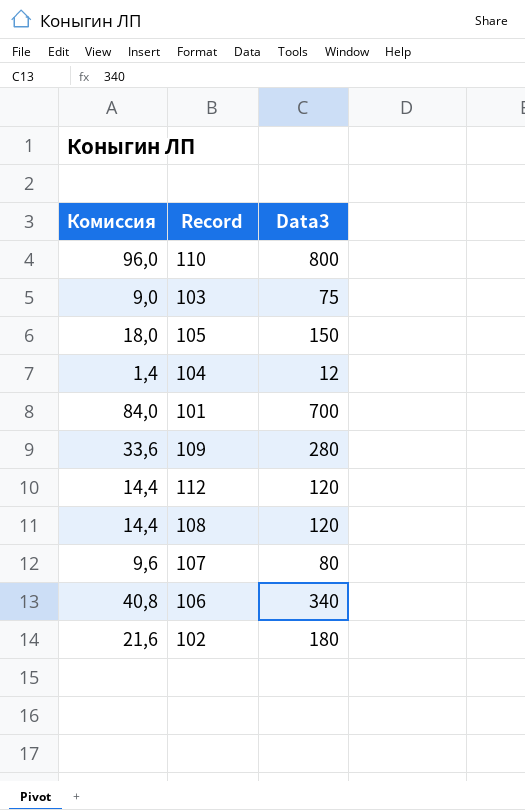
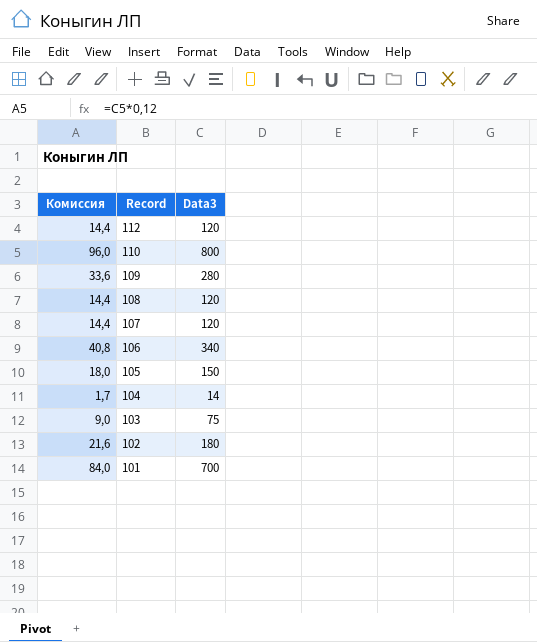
row order: none -> Record descending
107 | Комиссия: 9,6 -> 14,4
107 | Data3: 80 -> 120
104 | Комиссия: 1,4 -> 1,7
104 | Data3: 12 -> 14

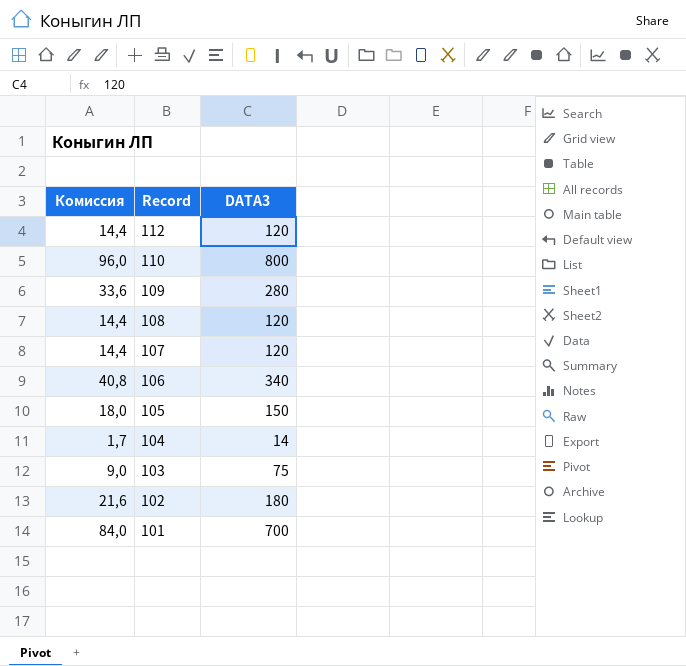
column name: Data3 -> DATA3

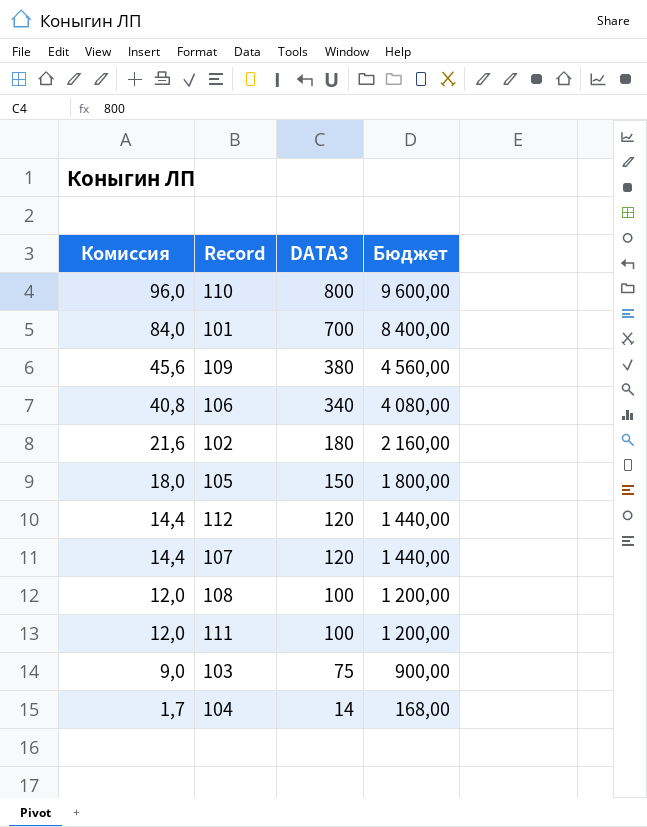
row order: Record descending -> Комиссия descending
column Бюджет | formula: none -> [DATA3] * 12
109 | Комиссия: 33,6 -> 45,6
109 | DATA3: 280 -> 380
108 | Комиссия: 14,4 -> 12,0
108 | DATA3: 120 -> 100
row 111: none -> 12,0 | 100 | 1 200,00

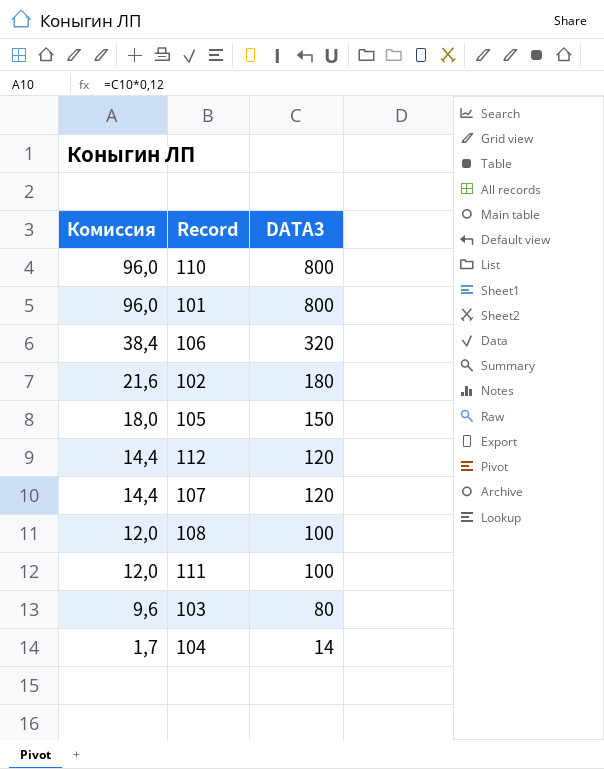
column Бюджет | formula: [DATA3] * 12 -> none
row 109: 45,6 | 380 | 4 560,00 -> none
101 | Комиссия: 84,0 -> 96,0
101 | DATA3: 700 -> 800
106 | Комиссия: 40,8 -> 38,4
106 | DATA3: 340 -> 320
103 | Комиссия: 9,0 -> 9,6
103 | DATA3: 75 -> 80

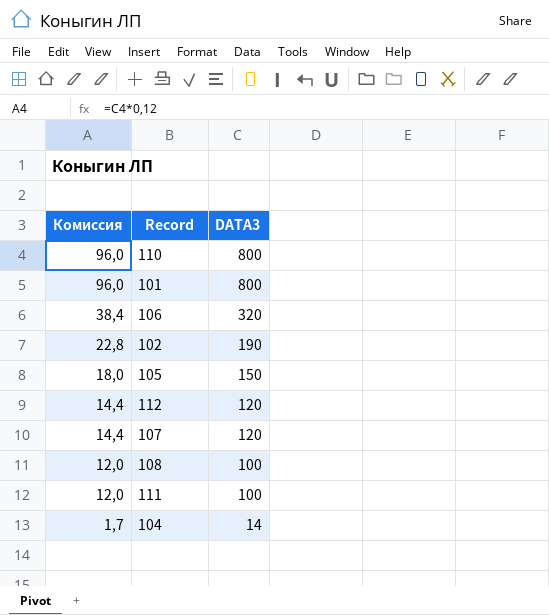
row 103: 9,6 | 80 -> none
102 | Комиссия: 21,6 -> 22,8
102 | DATA3: 180 -> 190

